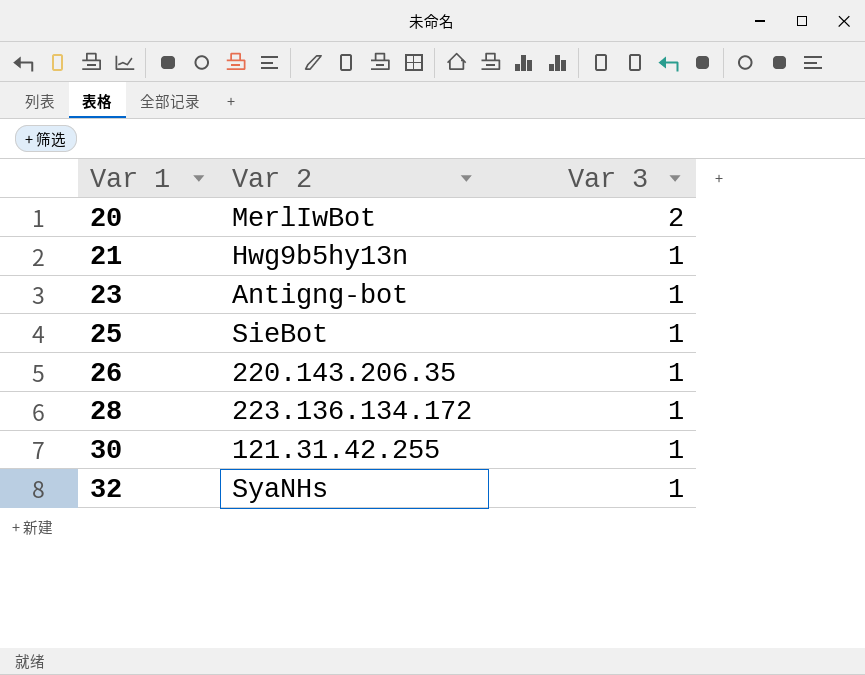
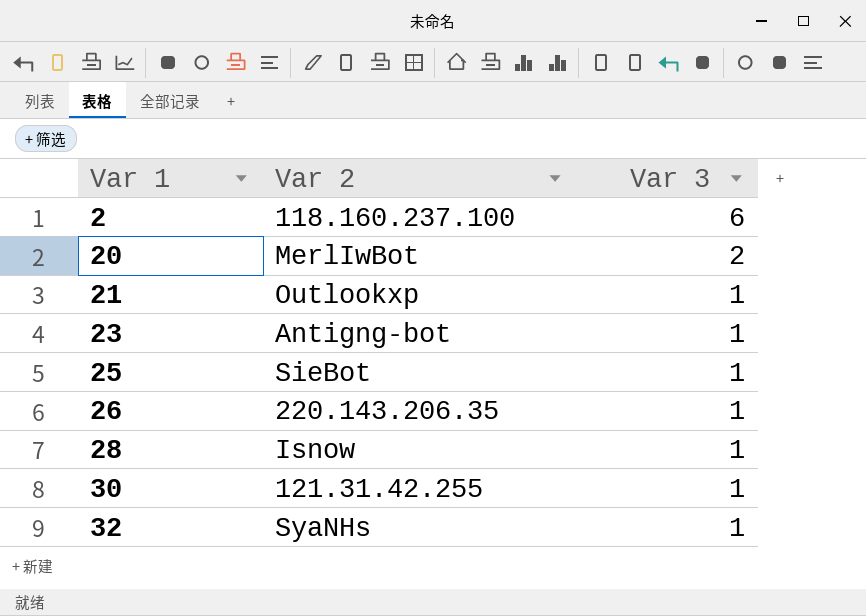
row 2: none -> 118.160.237.100 | 6
21 | Var 2: Hwg9b5hy13n -> Outlookxp
28 | Var 2: 223.136.134.172 -> Isnow

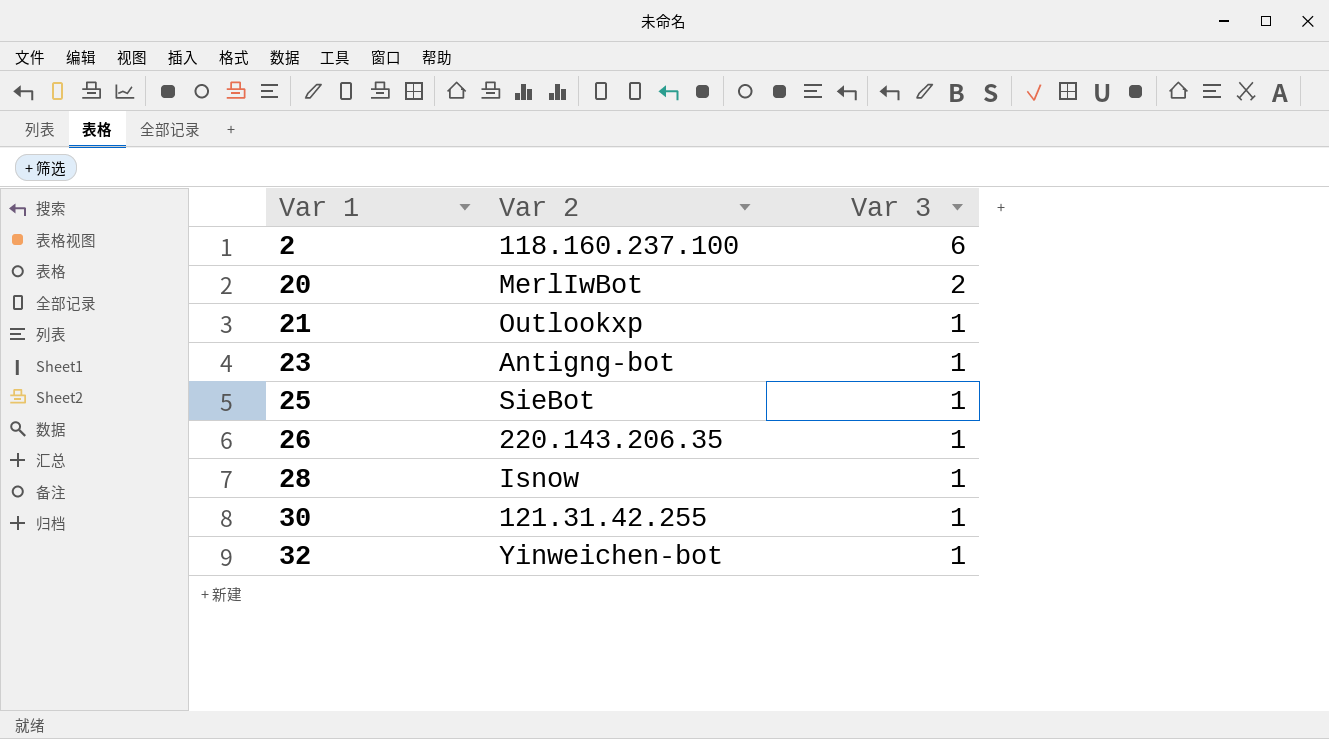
32 | Var 2: SyaNHs -> Yinweichen-bot

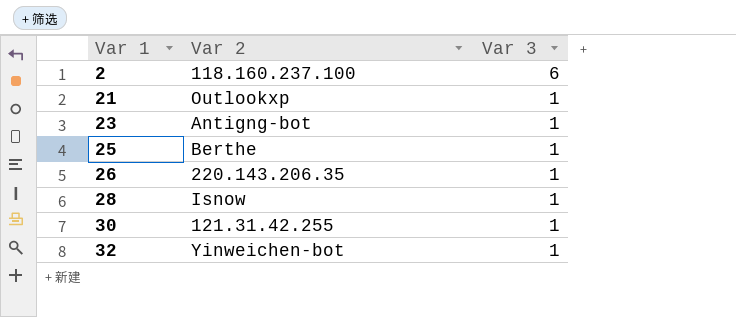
row 20: MerlIwBot | 2 -> none
25 | Var 2: SieBot -> Berthe

